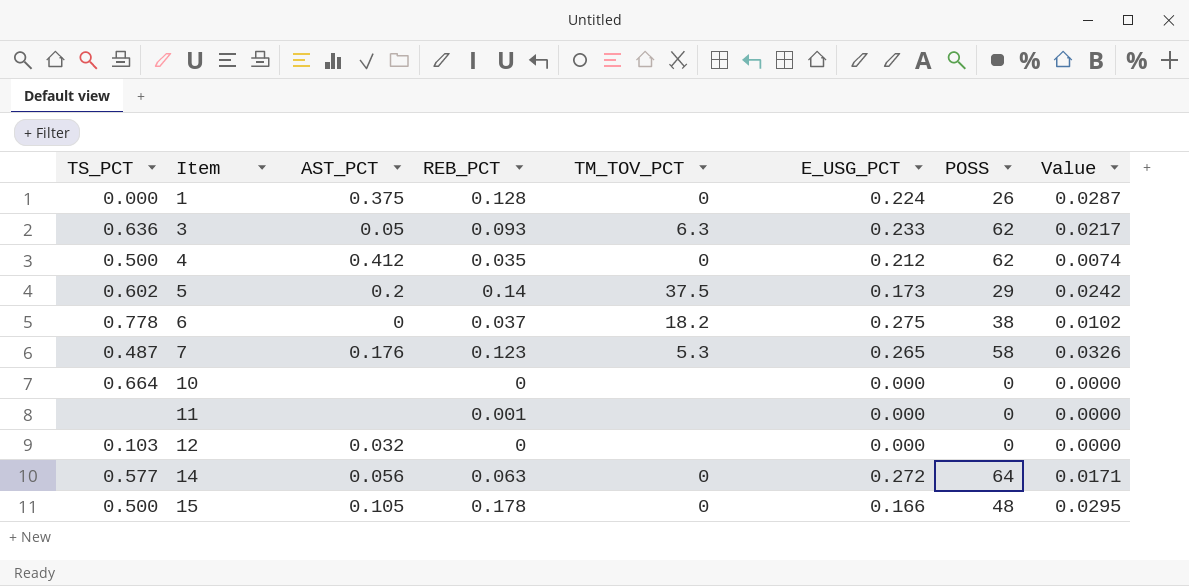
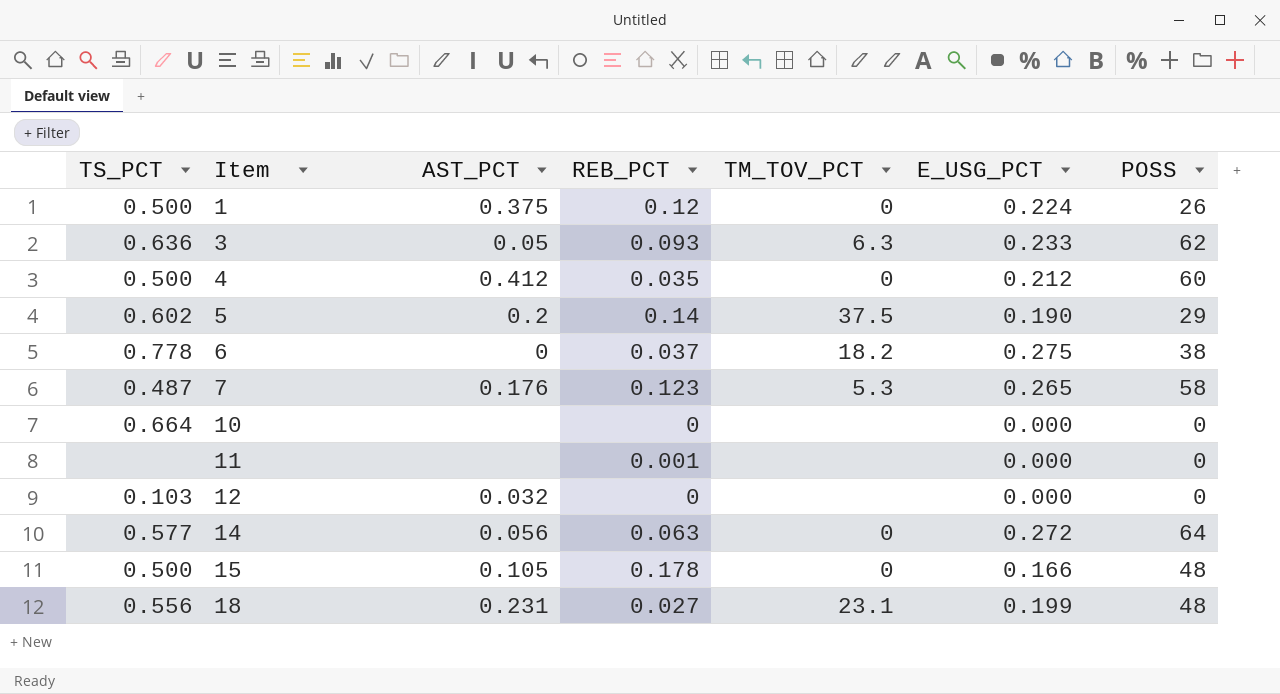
column Value | formula: [REB_PCT] * [E_USG_PCT] -> none
1 | TS_PCT: 0.000 -> 0.500
1 | REB_PCT: 0.128 -> 0.12
4 | POSS: 62 -> 60
5 | E_USG_PCT: 0.173 -> 0.190
row 18: none -> 0.556 | 0.231 | 0.027 | 23.1 | 0.199 | 48

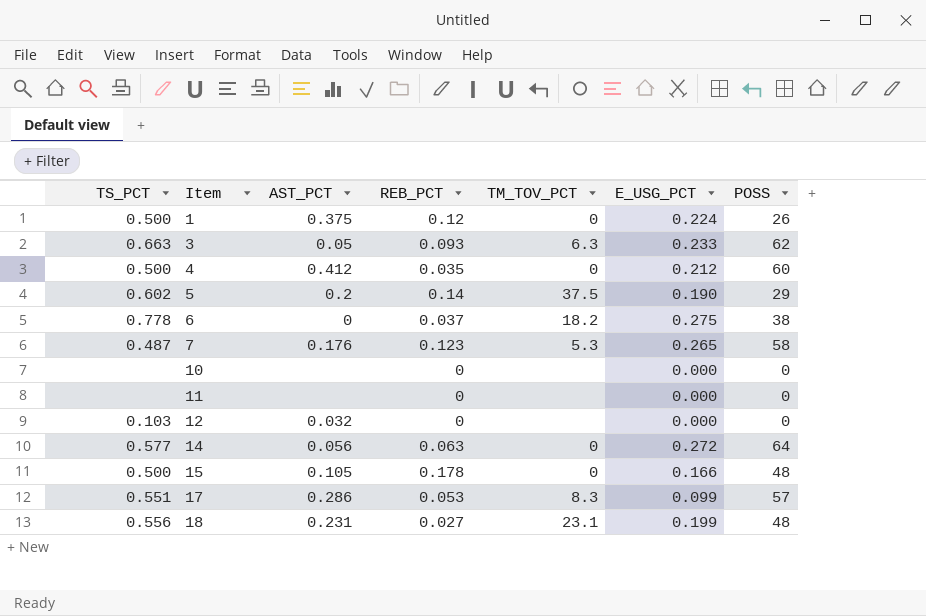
3 | TS_PCT: 0.636 -> 0.663
10 | TS_PCT: 0.664 -> none
11 | REB_PCT: 0.001 -> 0
row 17: none -> 0.551 | 0.286 | 0.053 | 8.3 | 0.099 | 57

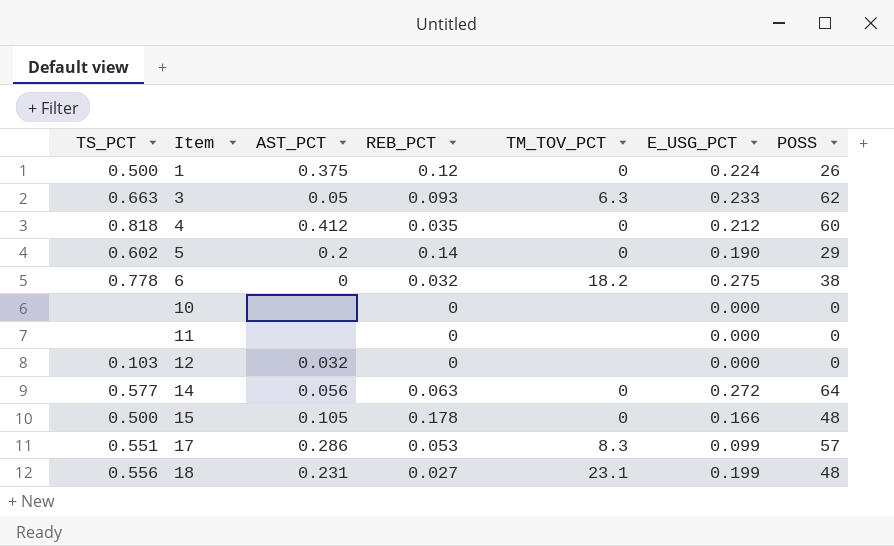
row 7: 0.487 | 0.176 | 0.123 | 5.3 | 0.265 | 58 -> none
4 | TS_PCT: 0.500 -> 0.818
5 | TM_TOV_PCT: 37.5 -> 0
6 | REB_PCT: 0.037 -> 0.032

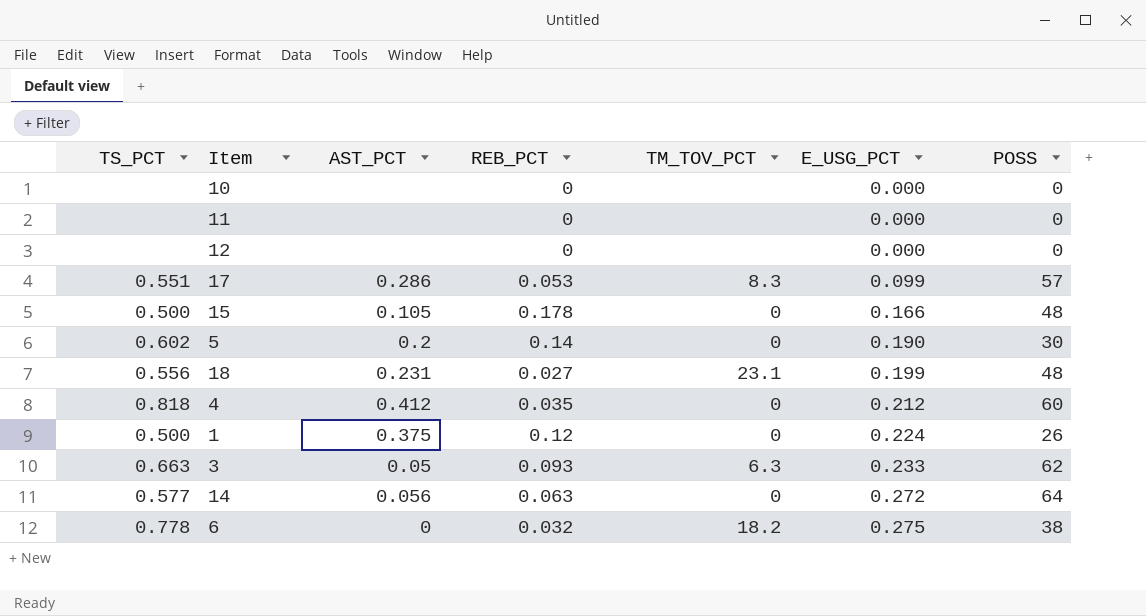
row order: Item ascending -> E_USG_PCT ascending
12 | TS_PCT: 0.103 -> none
12 | AST_PCT: 0.032 -> none
5 | POSS: 29 -> 30

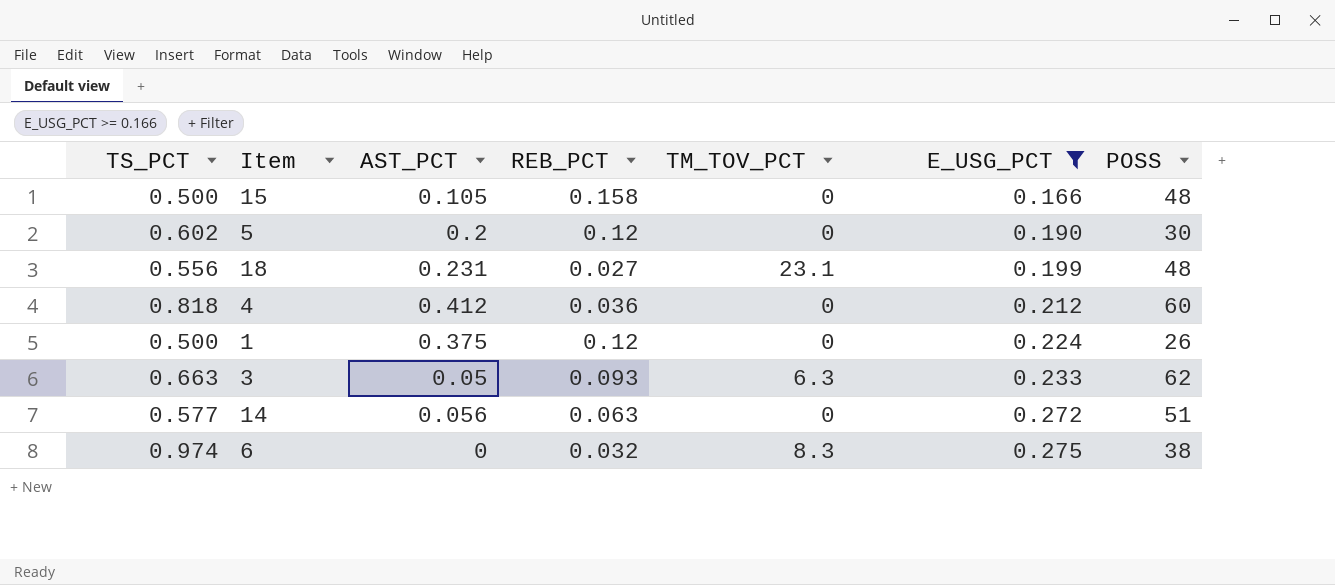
filter: none -> E_USG_PCT >= 0.166
15 | REB_PCT: 0.178 -> 0.158
5 | REB_PCT: 0.14 -> 0.12
4 | REB_PCT: 0.035 -> 0.036
14 | POSS: 64 -> 51
6 | TS_PCT: 0.778 -> 0.974
6 | TM_TOV_PCT: 18.2 -> 8.3

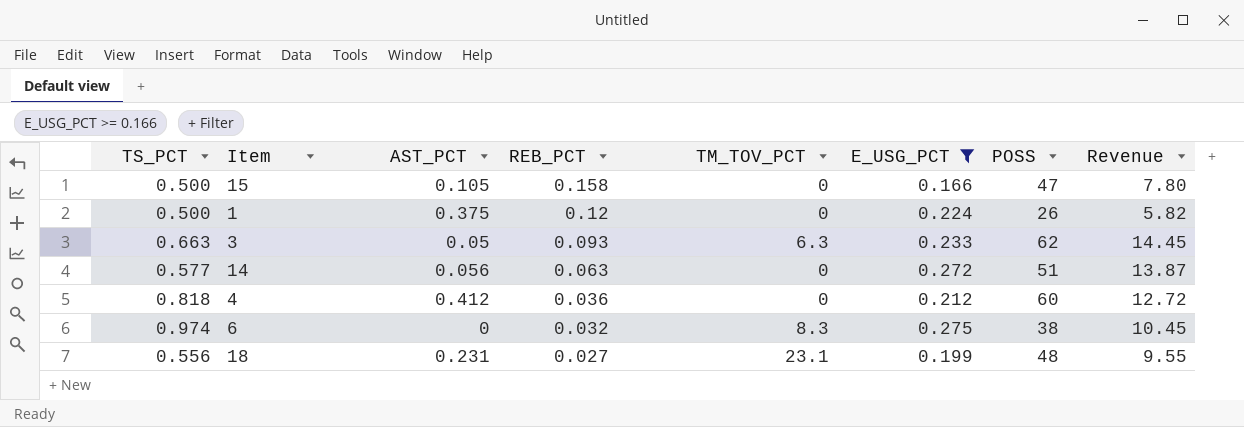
row order: E_USG_PCT ascending -> REB_PCT descending
column Revenue | formula: none -> [E_USG_PCT] * [POSS]
row 5: 0.602 | 0.2 | 0.12 | 0 | 0.190 | 30 -> none
15 | POSS: 48 -> 47

